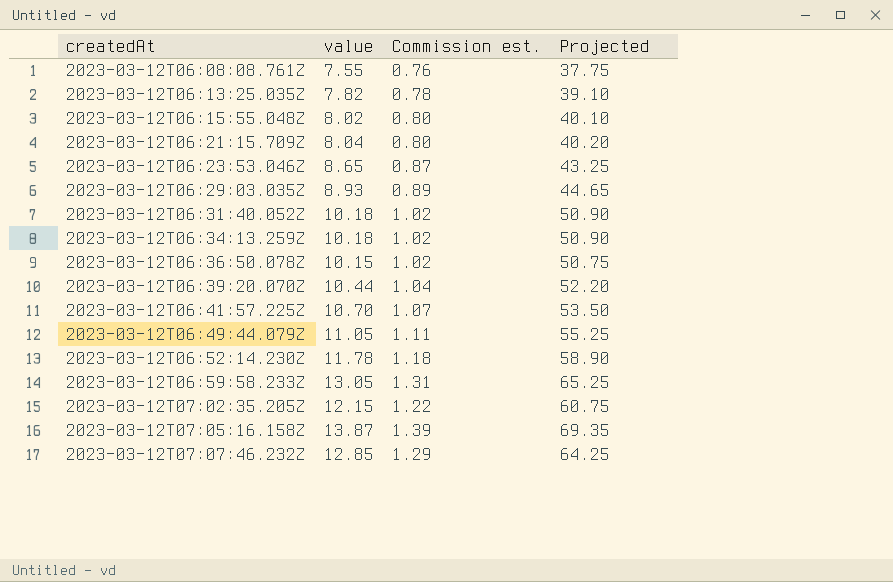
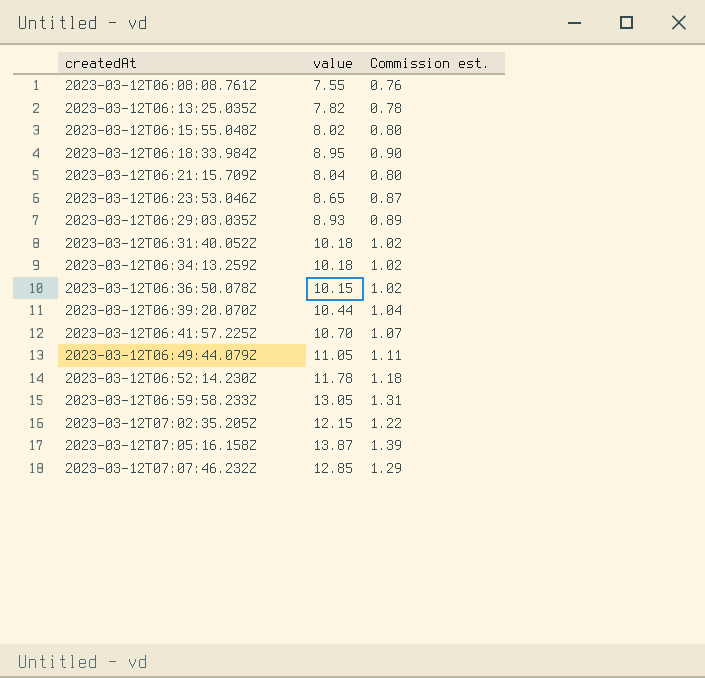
column Projected | formula: [value] * 5 -> none
row 2023-03-12T06:18:33.984Z: none -> 8.95 | 0.90

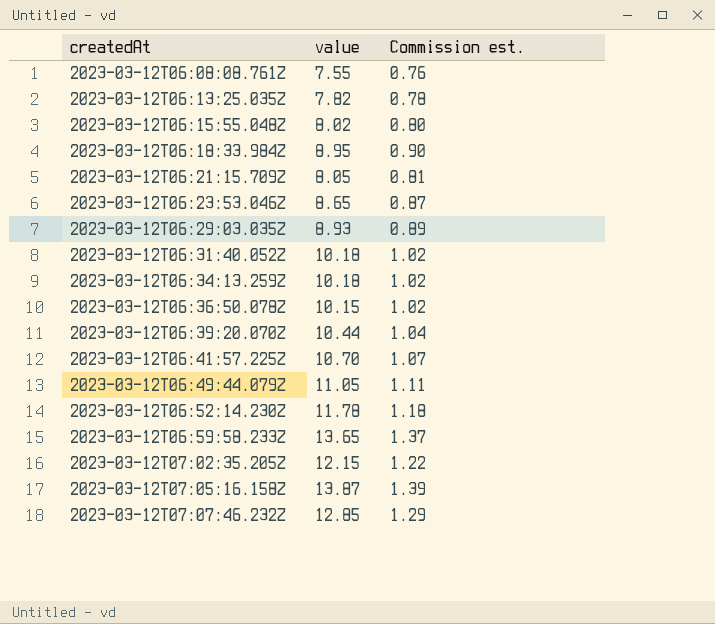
2023-03-12T06:21:15.709Z | value: 8.04 -> 8.05
2023-03-12T06:21:15.709Z | Commission est.: 0.80 -> 0.81
2023-03-12T06:59:58.233Z | value: 13.05 -> 13.65
2023-03-12T06:59:58.233Z | Commission est.: 1.31 -> 1.37

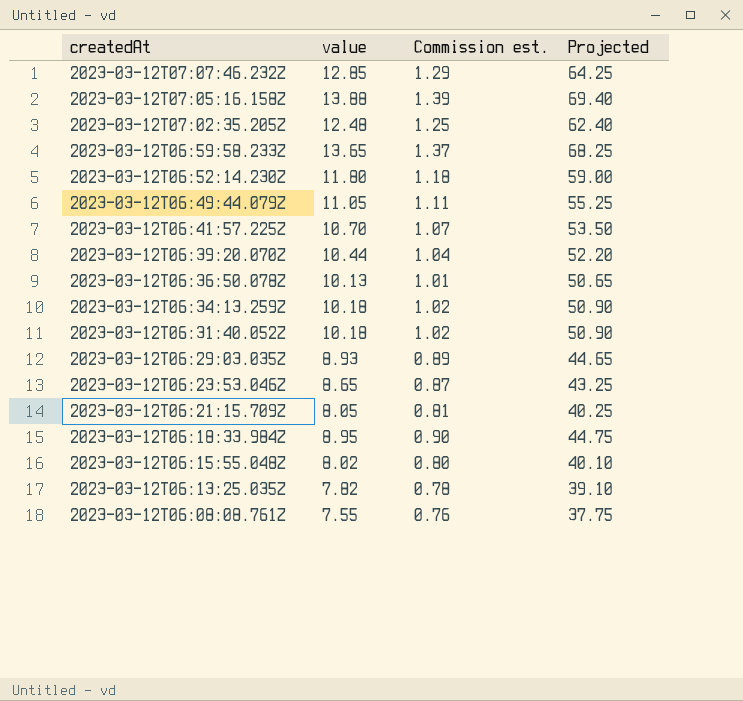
row order: createdAt ascending -> createdAt descending
column Projected | formula: none -> [value] * 5
2023-03-12T07:05:16.158Z | value: 13.87 -> 13.88
2023-03-12T07:02:35.205Z | value: 12.15 -> 12.48
2023-03-12T07:02:35.205Z | Commission est.: 1.22 -> 1.25
2023-03-12T06:52:14.230Z | value: 11.78 -> 11.80
2023-03-12T06:36:50.078Z | value: 10.15 -> 10.13
2023-03-12T06:36:50.078Z | Commission est.: 1.02 -> 1.01

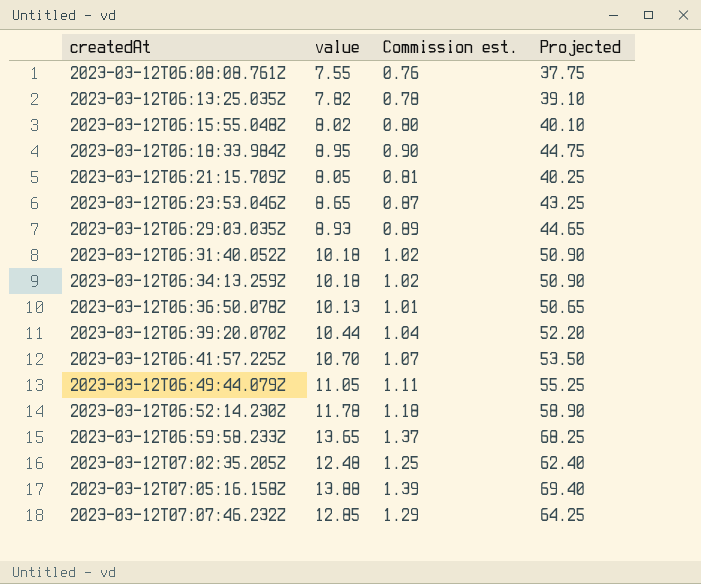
row order: createdAt descending -> createdAt ascending
2023-03-12T06:52:14.230Z | value: 11.80 -> 11.78
2023-03-12T06:52:14.230Z | Projected: 59.00 -> 58.90

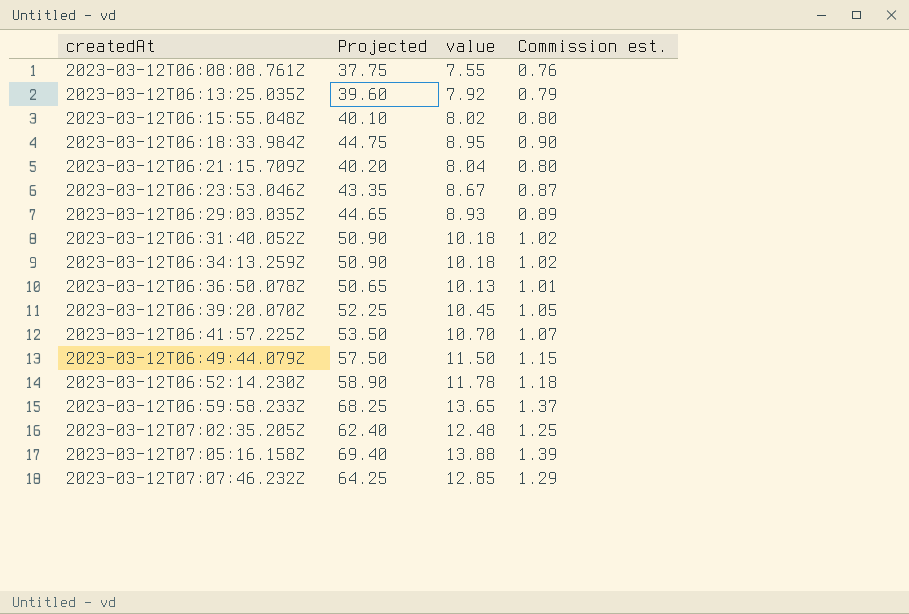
column Projected | position: 4 -> 2
2023-03-12T06:13:25.035Z | Projected: 39.10 -> 39.60
2023-03-12T06:13:25.035Z | value: 7.82 -> 7.92
2023-03-12T06:13:25.035Z | Commission est.: 0.78 -> 0.79
2023-03-12T06:21:15.709Z | Projected: 40.25 -> 40.20
2023-03-12T06:21:15.709Z | value: 8.05 -> 8.04
2023-03-12T06:21:15.709Z | Commission est.: 0.81 -> 0.80
2023-03-12T06:23:53.046Z | Projected: 43.25 -> 43.35
2023-03-12T06:23:53.046Z | value: 8.65 -> 8.67
2023-03-12T06:39:20.070Z | Projected: 52.20 -> 52.25
2023-03-12T06:39:20.070Z | value: 10.44 -> 10.45
2023-03-12T06:39:20.070Z | Commission est.: 1.04 -> 1.05
2023-03-12T06:49:44.079Z | Projected: 55.25 -> 57.50
2023-03-12T06:49:44.079Z | value: 11.05 -> 11.50
2023-03-12T06:49:44.079Z | Commission est.: 1.11 -> 1.15

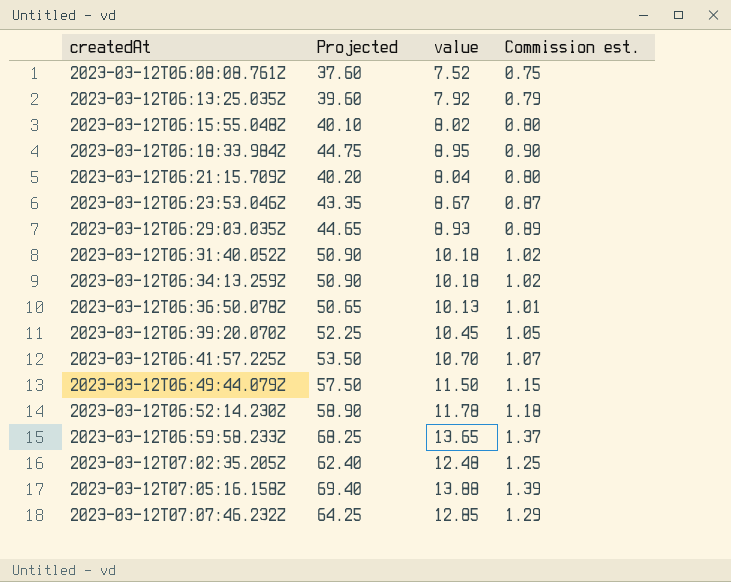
2023-03-12T06:08:08.761Z | Projected: 37.75 -> 37.60
2023-03-12T06:08:08.761Z | value: 7.55 -> 7.52
2023-03-12T06:08:08.761Z | Commission est.: 0.76 -> 0.75

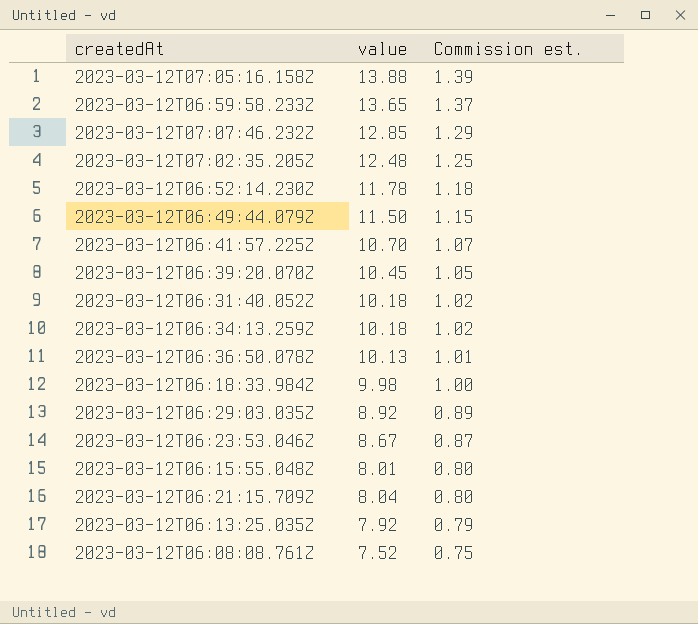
row order: createdAt ascending -> Commission est. descending
column Projected | formula: [value] * 5 -> none
2023-03-12T06:18:33.984Z | value: 8.95 -> 9.98
2023-03-12T06:18:33.984Z | Commission est.: 0.90 -> 1.00
2023-03-12T06:29:03.035Z | value: 8.93 -> 8.92
2023-03-12T06:15:55.048Z | value: 8.02 -> 8.01

